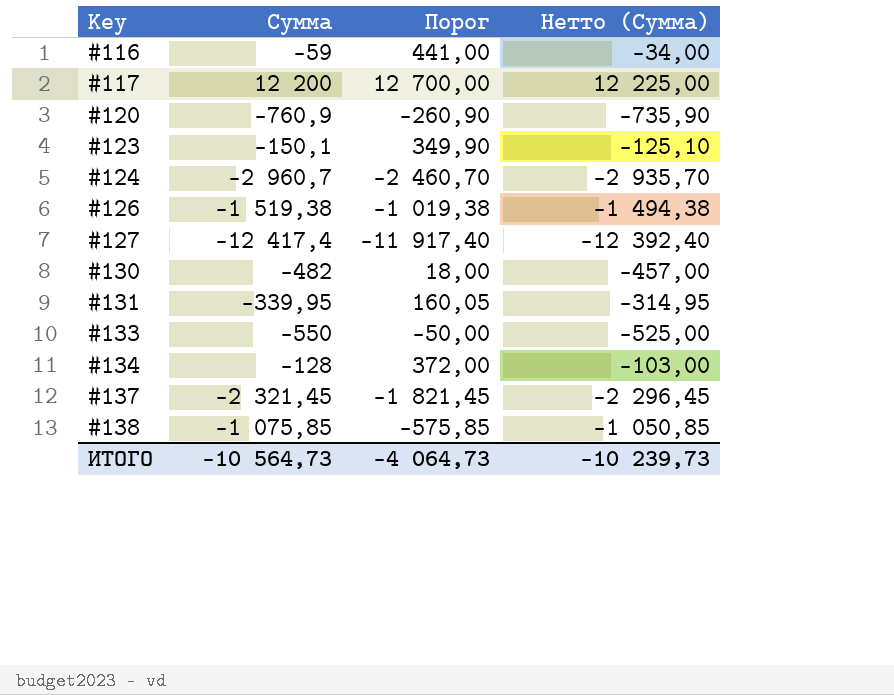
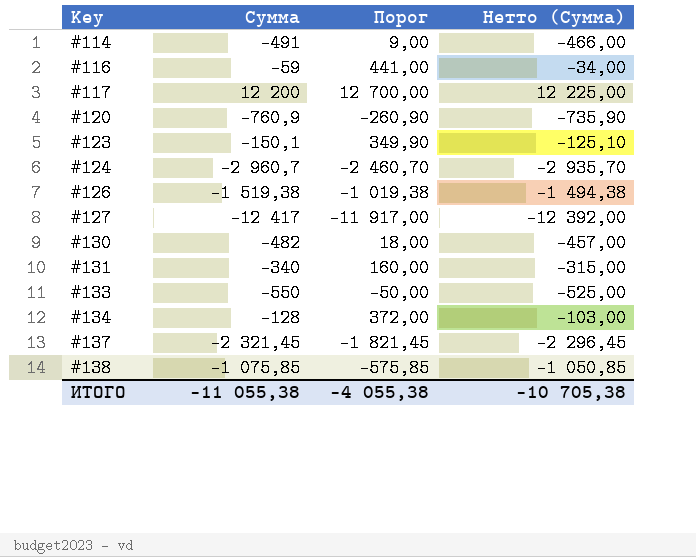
row #114: none -> -491 | 9,00 | -466,00
#127 | Сумма: -12 417,4 -> -12 417
#127 | Порог: -11 917,40 -> -11 917,00
#127 | Нетто (Сумма): -12 392,40 -> -12 392,00
#131 | Сумма: -339,95 -> -340
#131 | Порог: 160,05 -> 160,00
#131 | Нетто (Сумма): -314,95 -> -315,00
ИТОГО | Сумма: -10 564,73 -> -11 055,38
ИТОГО | Порог: -4 064,73 -> -4 055,38
ИТОГО | Нетто (Сумма): -10 239,73 -> -10 705,38

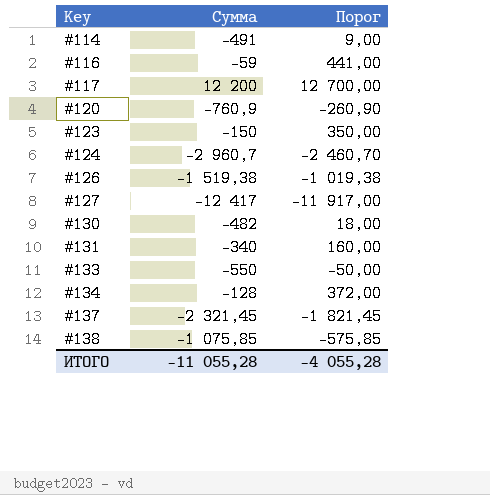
column Нетто (Сумма) | formula: [Сумма] + 25 -> none
#123 | Сумма: -150,1 -> -150
#123 | Порог: 349,90 -> 350,00
ИТОГО | Сумма: -11 055,38 -> -11 055,28
ИТОГО | Порог: -4 055,38 -> -4 055,28

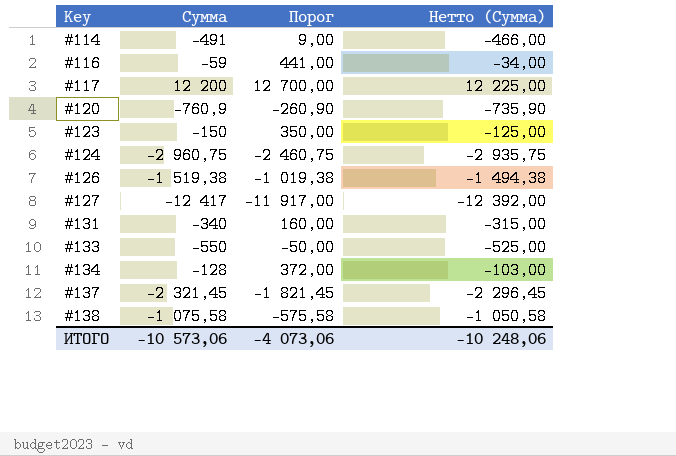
column Нетто (Сумма) | formula: none -> [Сумма] + 25
row #130: -482 | 18,00 -> none
#124 | Сумма: -2 960,7 -> -2 960,75
#124 | Порог: -2 460,70 -> -2 460,75
#138 | Сумма: -1 075,85 -> -1 075,58
#138 | Порог: -575,85 -> -575,58
ИТОГО | Сумма: -11 055,28 -> -10 573,06
ИТОГО | Порог: -4 055,28 -> -4 073,06

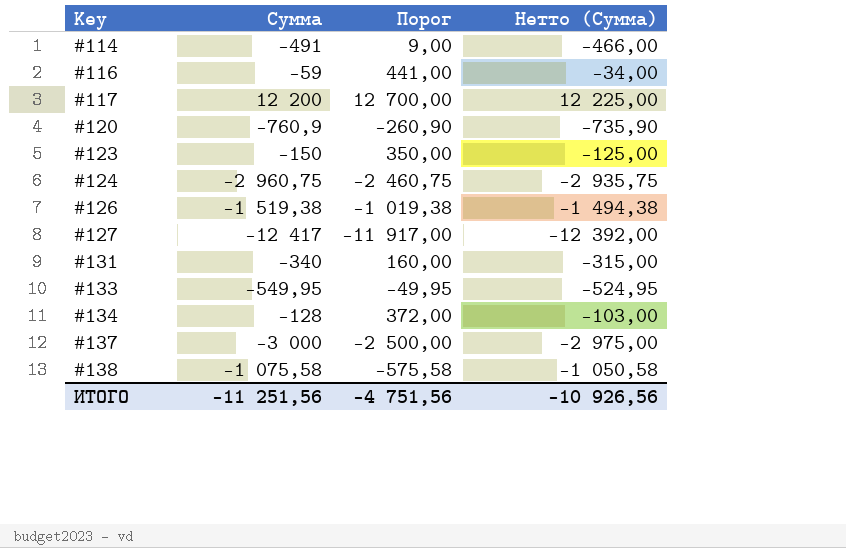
#133 | Сумма: -550 -> -549,95
#133 | Порог: -50,00 -> -49,95
#133 | Нетто (Сумма): -525,00 -> -524,95
#137 | Сумма: -2 321,45 -> -3 000
#137 | Порог: -1 821,45 -> -2 500,00
#137 | Нетто (Сумма): -2 296,45 -> -2 975,00
ИТОГО | Сумма: -10 573,06 -> -11 251,56
ИТОГО | Порог: -4 073,06 -> -4 751,56
ИТОГО | Нетто (Сумма): -10 248,06 -> -10 926,56

